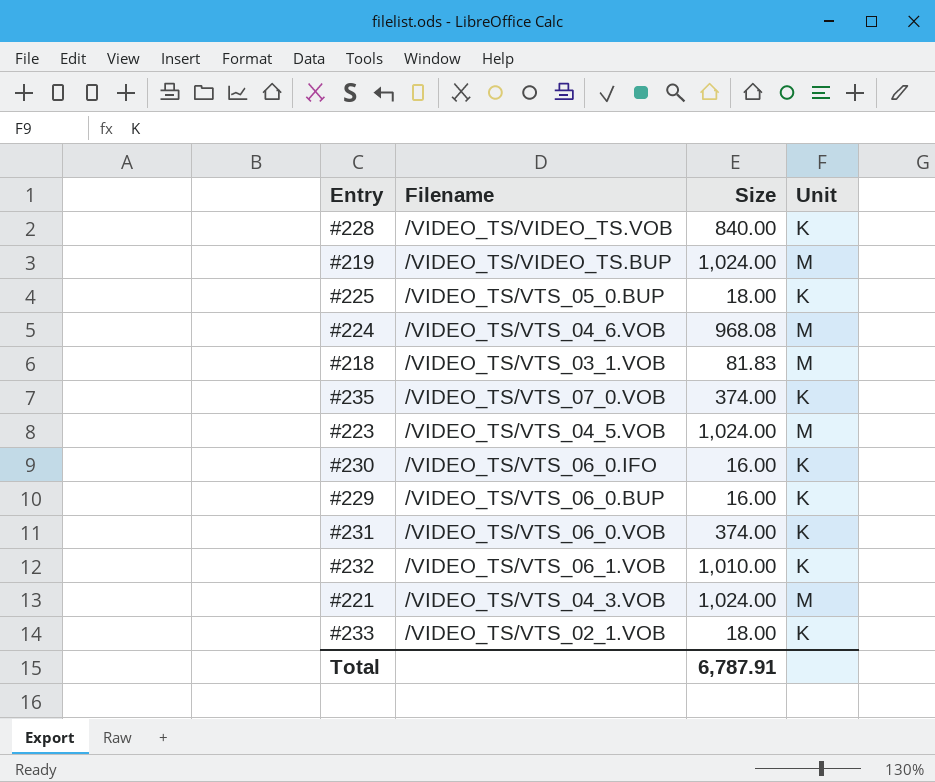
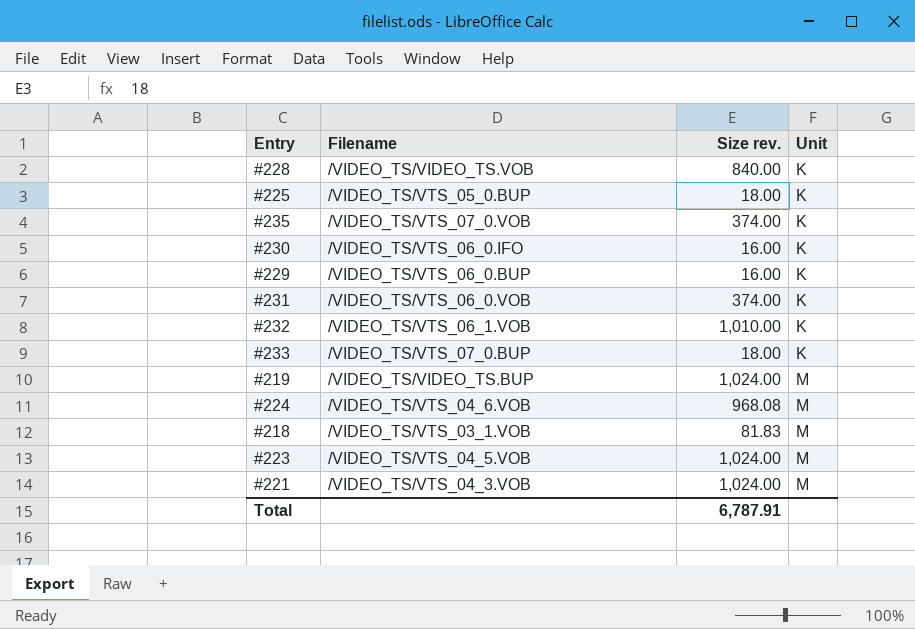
row order: none -> Unit ascending
column name: Size -> Size rev.
#233 | Filename: /VIDEO_TS/VTS_02_1.VOB -> /VIDEO_TS/VTS_07_0.BUP

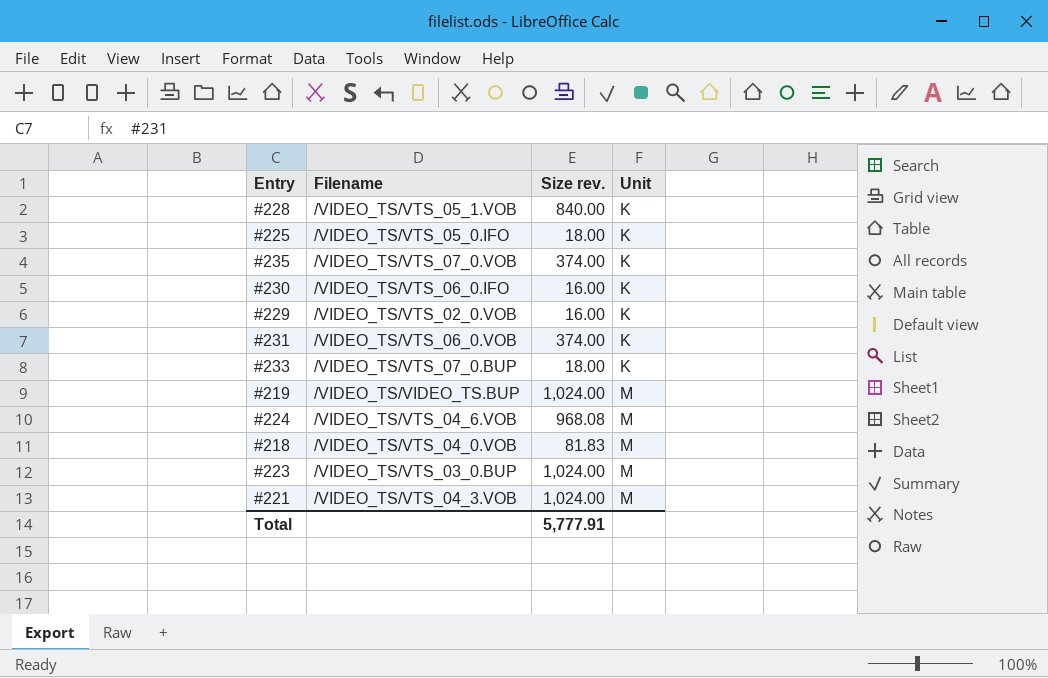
row #232: /VIDEO_TS/VTS_06_1.VOB | 1,010.00 | K -> none
#228 | Filename: /VIDEO_TS/VIDEO_TS.VOB -> /VIDEO_TS/VTS_05_1.VOB
#225 | Filename: /VIDEO_TS/VTS_05_0.BUP -> /VIDEO_TS/VTS_05_0.IFO
#229 | Filename: /VIDEO_TS/VTS_06_0.BUP -> /VIDEO_TS/VTS_02_0.VOB
#218 | Filename: /VIDEO_TS/VTS_03_1.VOB -> /VIDEO_TS/VTS_04_0.VOB
#223 | Filename: /VIDEO_TS/VTS_04_5.VOB -> /VIDEO_TS/VTS_03_0.BUP
Total | Size rev.: 6,787.91 -> 5,777.91

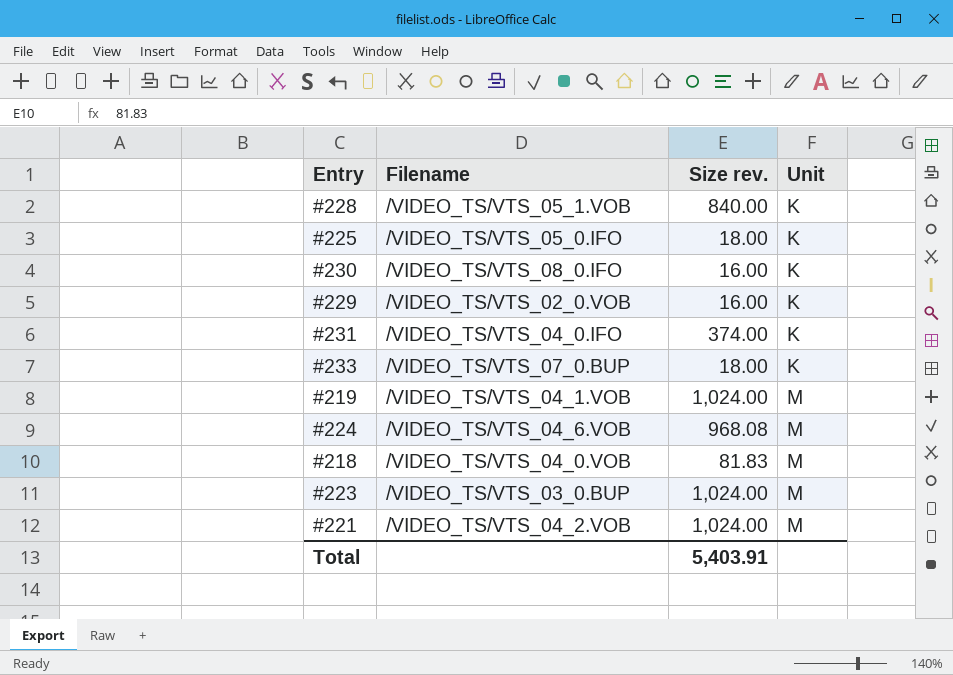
row #235: /VIDEO_TS/VTS_07_0.VOB | 374.00 | K -> none
#230 | Filename: /VIDEO_TS/VTS_06_0.IFO -> /VIDEO_TS/VTS_08_0.IFO
#231 | Filename: /VIDEO_TS/VTS_06_0.VOB -> /VIDEO_TS/VTS_04_0.IFO
#219 | Filename: /VIDEO_TS/VIDEO_TS.BUP -> /VIDEO_TS/VTS_04_1.VOB
#221 | Filename: /VIDEO_TS/VTS_04_3.VOB -> /VIDEO_TS/VTS_04_2.VOB
Total | Size rev.: 5,777.91 -> 5,403.91

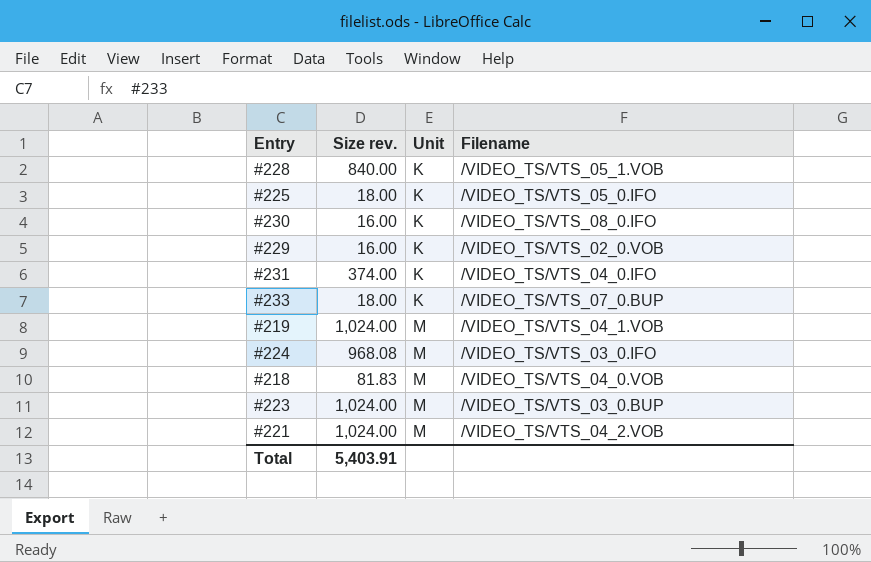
column Filename | position: 2 -> 4
#224 | Filename: /VIDEO_TS/VTS_04_6.VOB -> /VIDEO_TS/VTS_03_0.IFO

